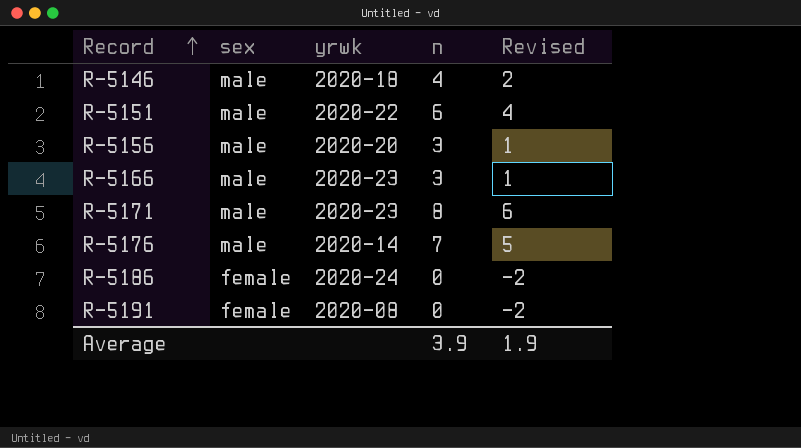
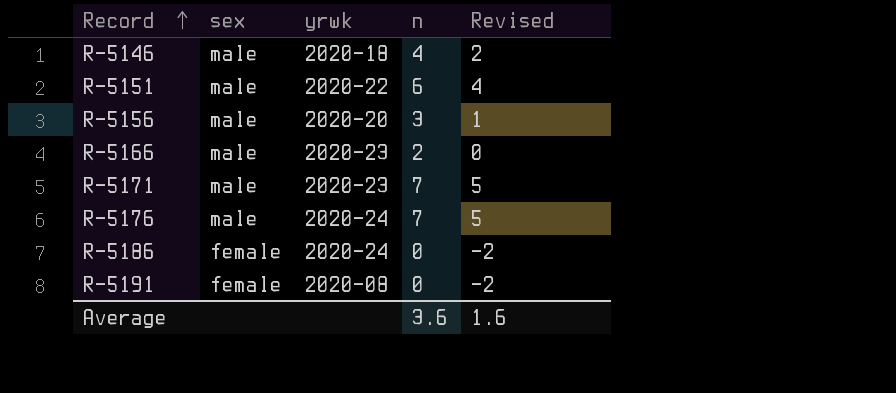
R-5166 | n: 3 -> 2
R-5166 | Revised: 1 -> 0
R-5171 | n: 8 -> 7
R-5171 | Revised: 6 -> 5
R-5176 | yrwk: 2020-14 -> 2020-24
Average | n: 3.9 -> 3.6
Average | Revised: 1.9 -> 1.6

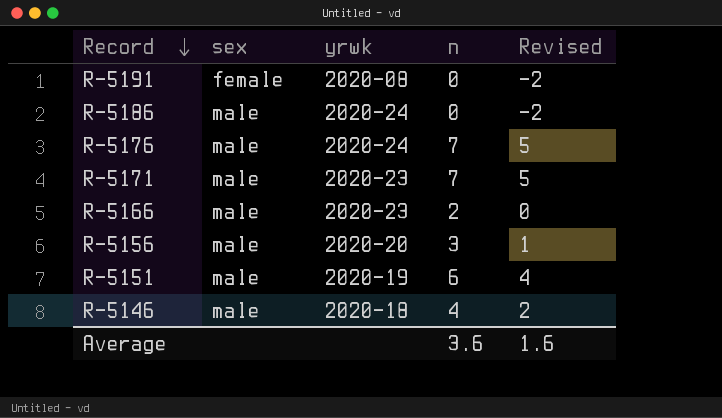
row order: Record ascending -> Record descending
R-5186 | sex: female -> male
R-5151 | yrwk: 2020-22 -> 2020-19

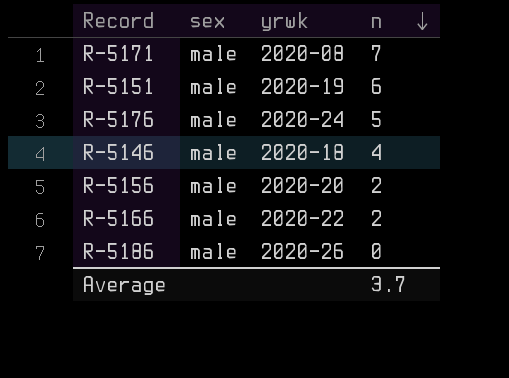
row order: Record descending -> n descending
column Revised | formula: [n] - 2 -> none
row R-5191: female | 2020-08 | 0 | -2 -> none
R-5171 | yrwk: 2020-23 -> 2020-08
R-5176 | n: 7 -> 5
R-5156 | n: 3 -> 2
R-5166 | yrwk: 2020-23 -> 2020-22
R-5186 | yrwk: 2020-24 -> 2020-26
Average | n: 3.6 -> 3.7

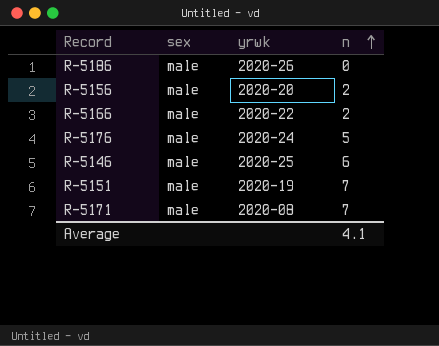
row order: n descending -> n ascending
R-5146 | yrwk: 2020-18 -> 2020-25
R-5146 | n: 4 -> 6
R-5151 | n: 6 -> 7
Average | n: 3.7 -> 4.1

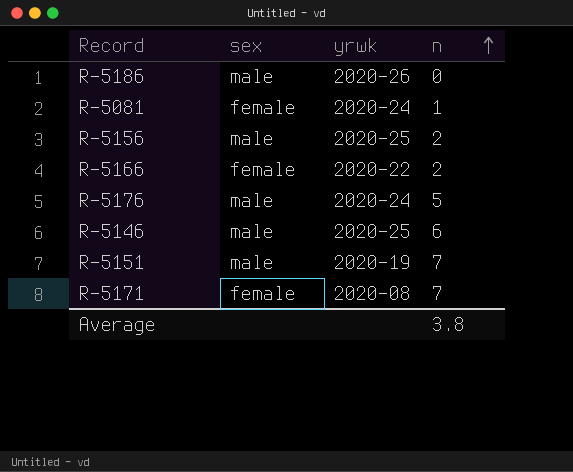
row R-5081: none -> female | 2020-24 | 1
R-5156 | yrwk: 2020-20 -> 2020-25
R-5166 | sex: male -> female
R-5171 | sex: male -> female
Average | n: 4.1 -> 3.8

